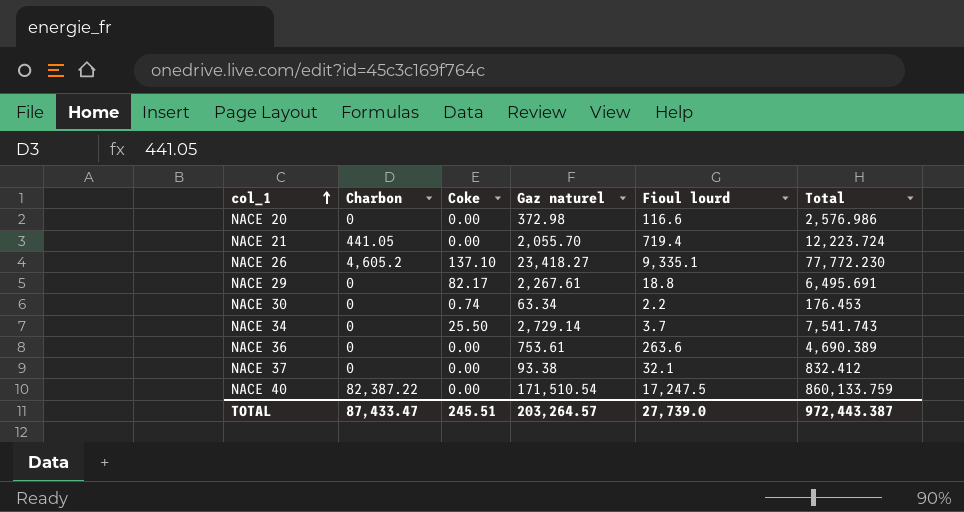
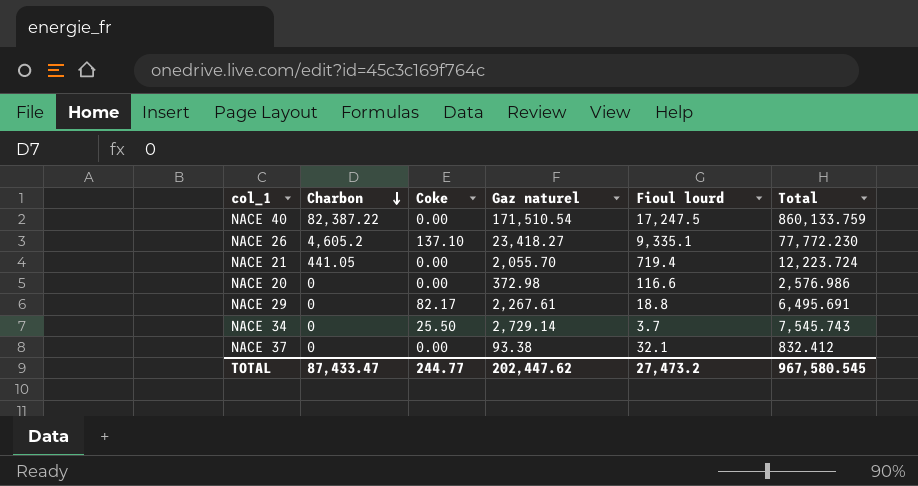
row order: col_1 ascending -> Charbon descending
row NACE 30: 0 | 0.74 | 63.34 | 2.2 | 176.453 -> none
row NACE 36: 0 | 0.00 | 753.61 | 263.6 | 4,690.389 -> none
NACE 34 | Total: 7,541.743 -> 7,545.743
TOTAL | Coke: 245.51 -> 244.77
TOTAL | Gaz naturel: 203,264.57 -> 202,447.62
TOTAL | Fioul lourd: 27,739.0 -> 27,473.2
TOTAL | Total: 972,443.387 -> 967,580.545

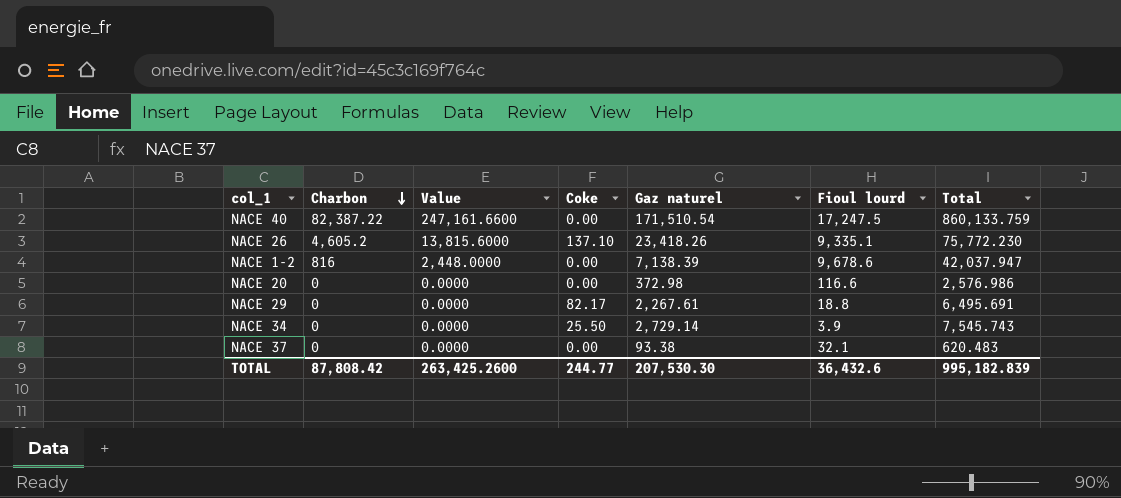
column Value | formula: none -> [Charbon] * 3
row NACE 21: 441.05 | 0.00 | 2,055.70 | 719.4 | 12,223.724 -> none
NACE 26 | Gaz naturel: 23,418.27 -> 23,418.26
NACE 26 | Total: 77,772.230 -> 75,772.230
row NACE 1-2: none -> 816 | 2,448.0000 | 0.00 | 7,138.39 | 9,678.6 | 42,037.947
NACE 34 | Fioul lourd: 3.7 -> 3.9
NACE 37 | Total: 832.412 -> 620.483
TOTAL | Charbon: 87,433.47 -> 87,808.42
TOTAL | Gaz naturel: 202,447.62 -> 207,530.30
TOTAL | Fioul lourd: 27,473.2 -> 36,432.6
TOTAL | Total: 967,580.545 -> 995,182.839

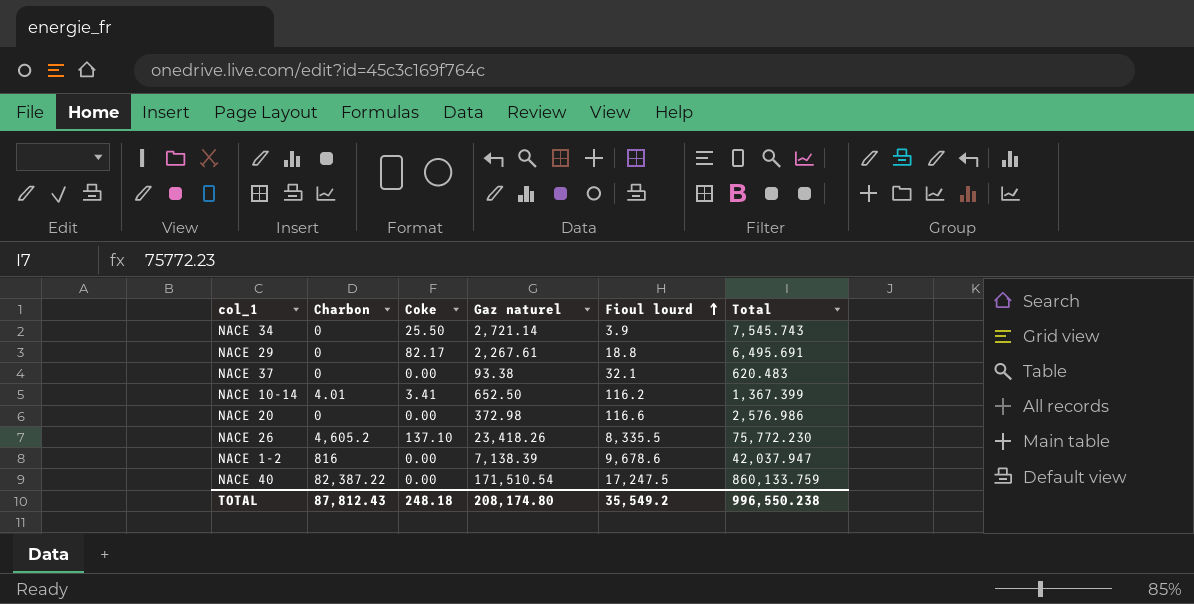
row order: Charbon descending -> Fioul lourd ascending
column Value | formula: [Charbon] * 3 -> none
NACE 34 | Gaz naturel: 2,729.14 -> 2,721.14
row NACE 10-14: none -> 4.01 | 3.41 | 652.50 | 116.2 | 1,367.399
NACE 26 | Fioul lourd: 9,335.1 -> 8,335.5
TOTAL | Charbon: 87,808.42 -> 87,812.43
TOTAL | Coke: 244.77 -> 248.18
TOTAL | Gaz naturel: 207,530.30 -> 208,174.80
TOTAL | Fioul lourd: 36,432.6 -> 35,549.2
TOTAL | Total: 995,182.839 -> 996,550.238

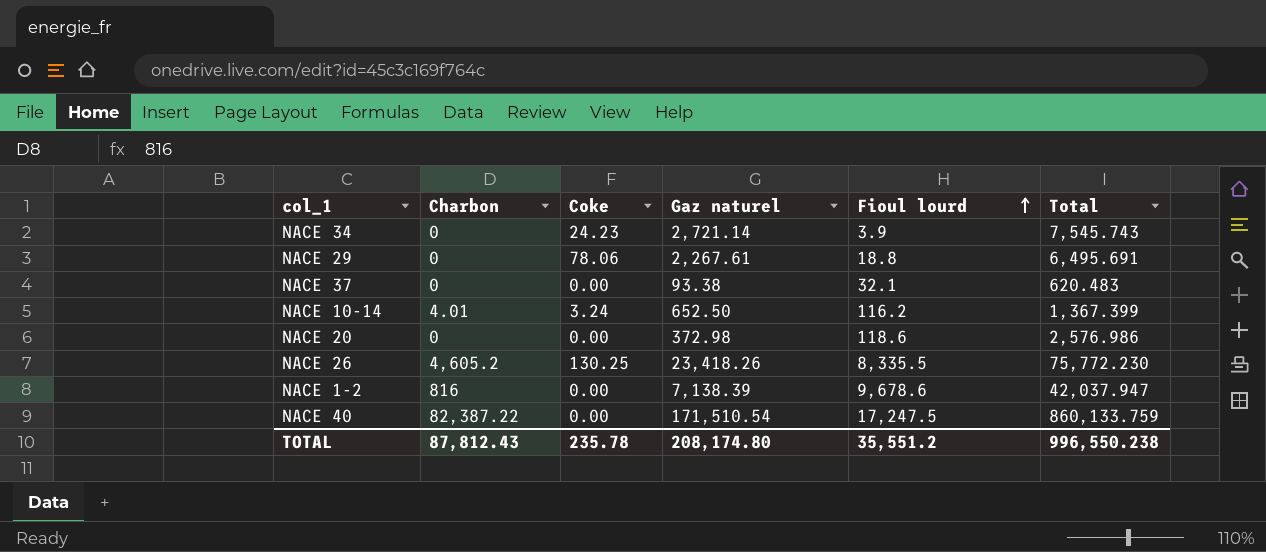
NACE 34 | Coke: 25.50 -> 24.23
NACE 29 | Coke: 82.17 -> 78.06
NACE 10-14 | Coke: 3.41 -> 3.24
NACE 20 | Fioul lourd: 116.6 -> 118.6
NACE 26 | Coke: 137.10 -> 130.25
TOTAL | Coke: 248.18 -> 235.78
TOTAL | Fioul lourd: 35,549.2 -> 35,551.2

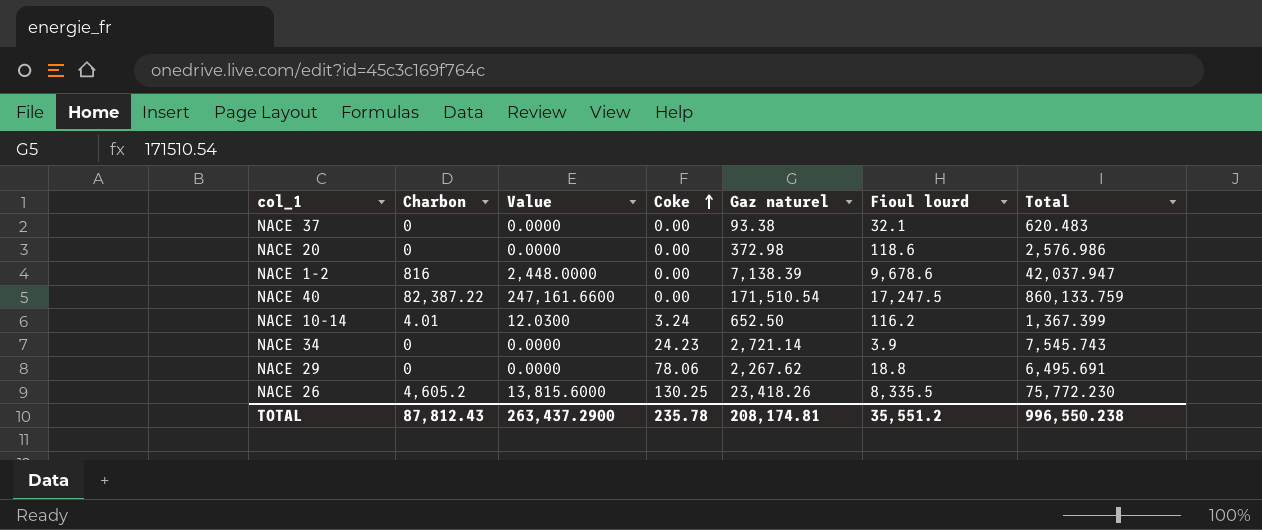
row order: Fioul lourd ascending -> Coke ascending
column Value | formula: none -> [Charbon] * 3
NACE 29 | Gaz naturel: 2,267.61 -> 2,267.62
TOTAL | Gaz naturel: 208,174.80 -> 208,174.81

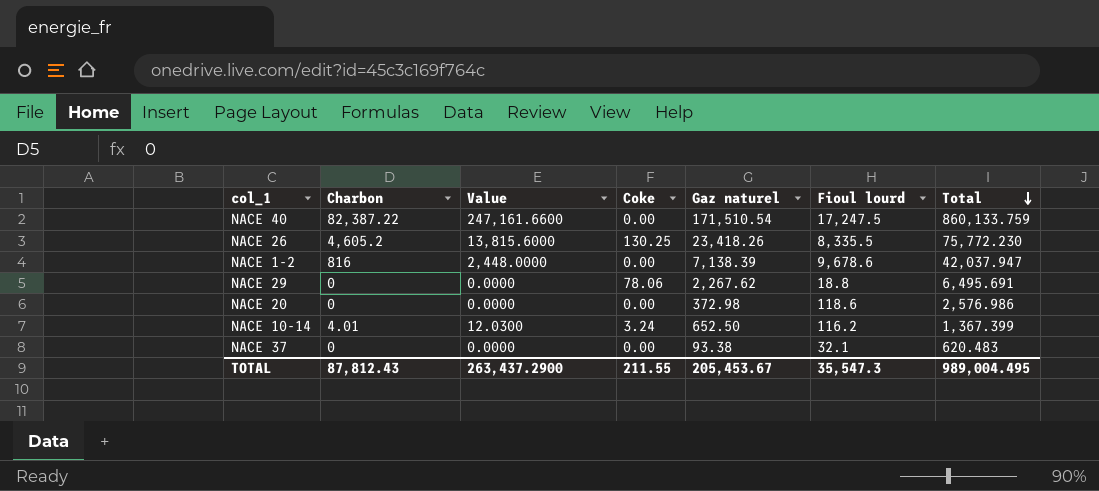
row order: Coke ascending -> Total descending
row NACE 34: 0 | 0.0000 | 24.23 | 2,721.14 | 3.9 | 7,545.743 -> none
TOTAL | Coke: 235.78 -> 211.55
TOTAL | Gaz naturel: 208,174.81 -> 205,453.67
TOTAL | Fioul lourd: 35,551.2 -> 35,547.3
TOTAL | Total: 996,550.238 -> 989,004.495

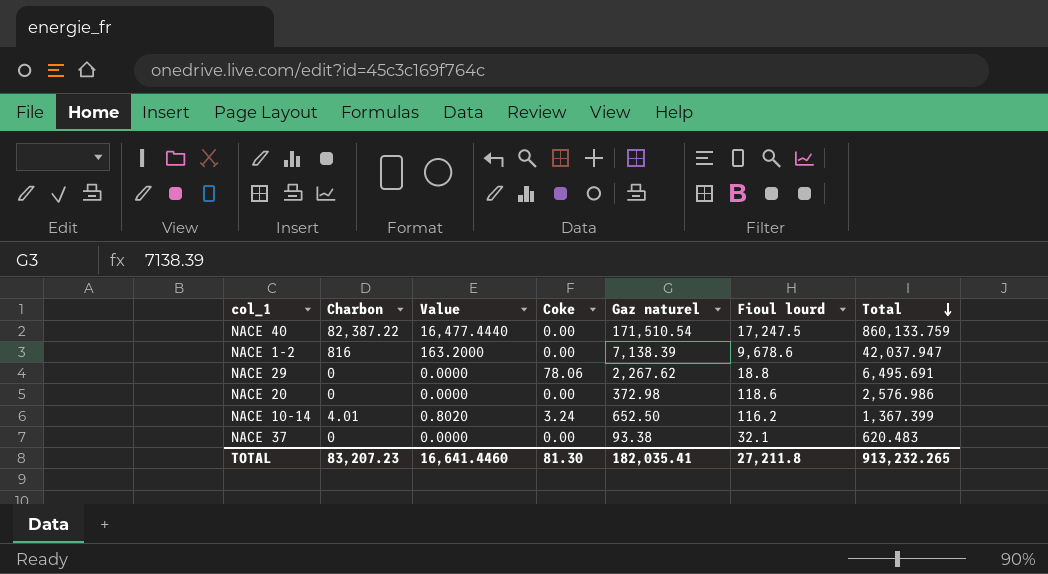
column Value | formula: [Charbon] * 3 -> [Charbon] * 0.2
row NACE 26: 4,605.2 | 13,815.6000 | 130.25 | 23,418.26 | 8,335.5 | 75,772.230 -> none
TOTAL | Charbon: 87,812.43 -> 83,207.23
TOTAL | Value: 263,437.2900 -> 16,641.4460
TOTAL | Coke: 211.55 -> 81.30
TOTAL | Gaz naturel: 205,453.67 -> 182,035.41
TOTAL | Fioul lourd: 35,547.3 -> 27,211.8
TOTAL | Total: 989,004.495 -> 913,232.265

